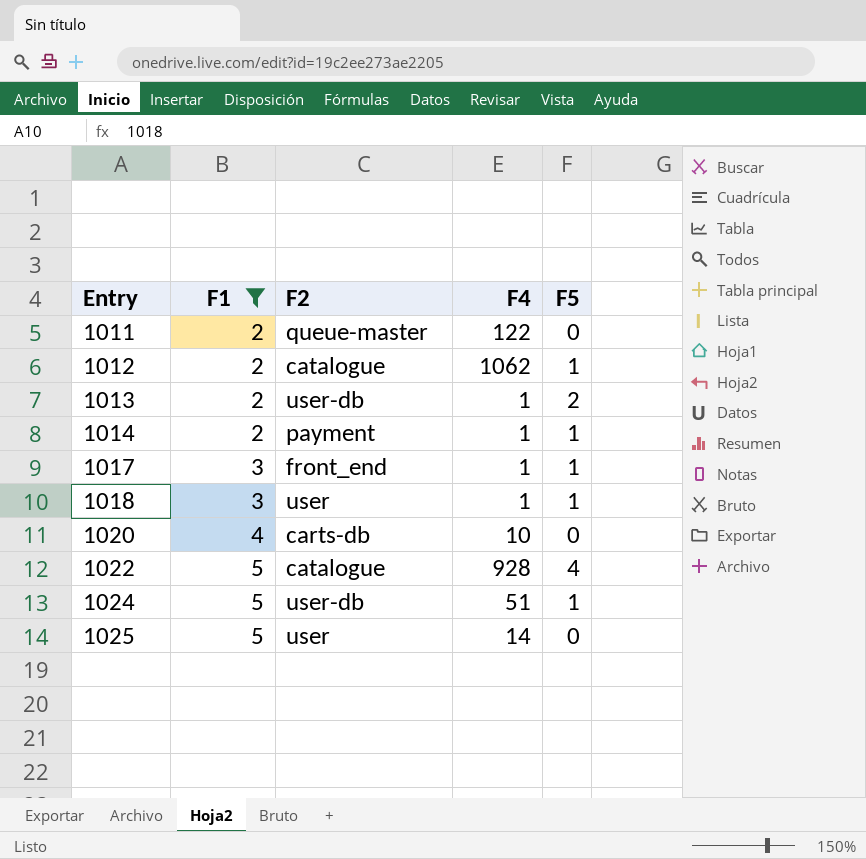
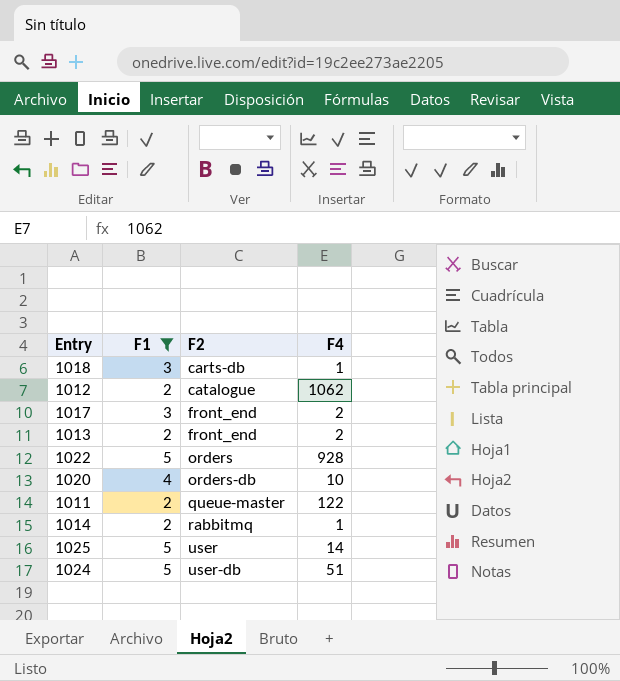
row order: Entry ascending -> F2 ascending
column F5 | position: 5 -> none
1018 | F2: user -> carts-db
1017 | F4: 1 -> 2
1013 | F2: user-db -> front_end
1013 | F4: 1 -> 2
1022 | F2: catalogue -> orders
1020 | F2: carts-db -> orders-db
1014 | F2: payment -> rabbitmq

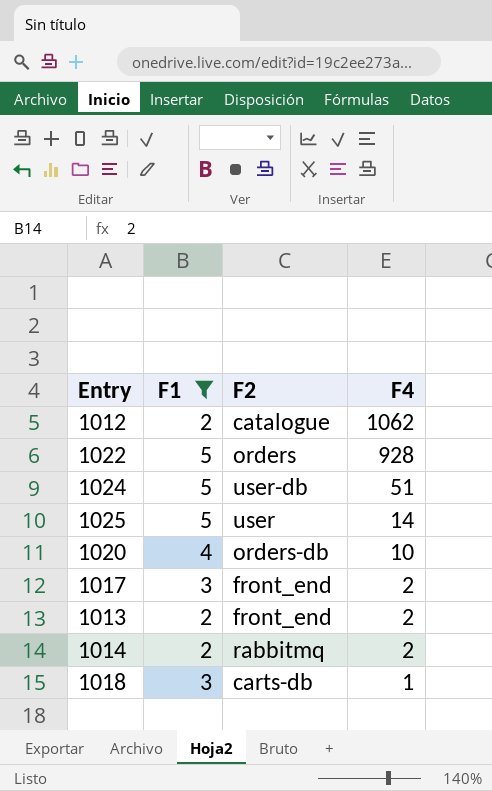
row order: F2 ascending -> F4 descending
row 1011: 2 | queue-master | 122 -> none
1014 | F4: 1 -> 2

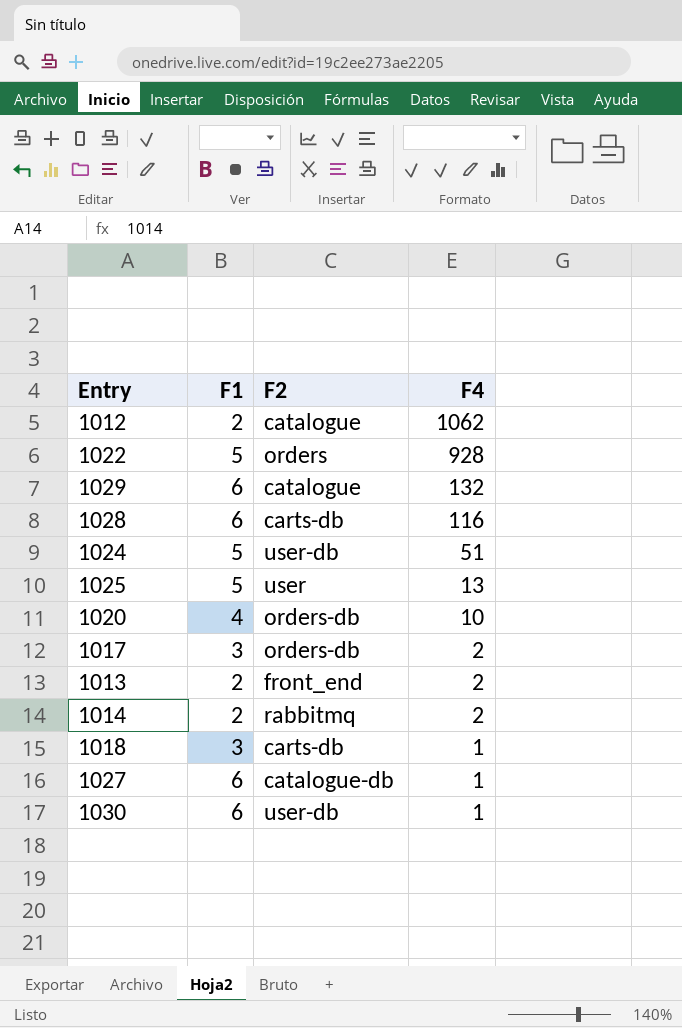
filter: F1 != 6 -> none
1025 | F4: 14 -> 13
1017 | F2: front_end -> orders-db

